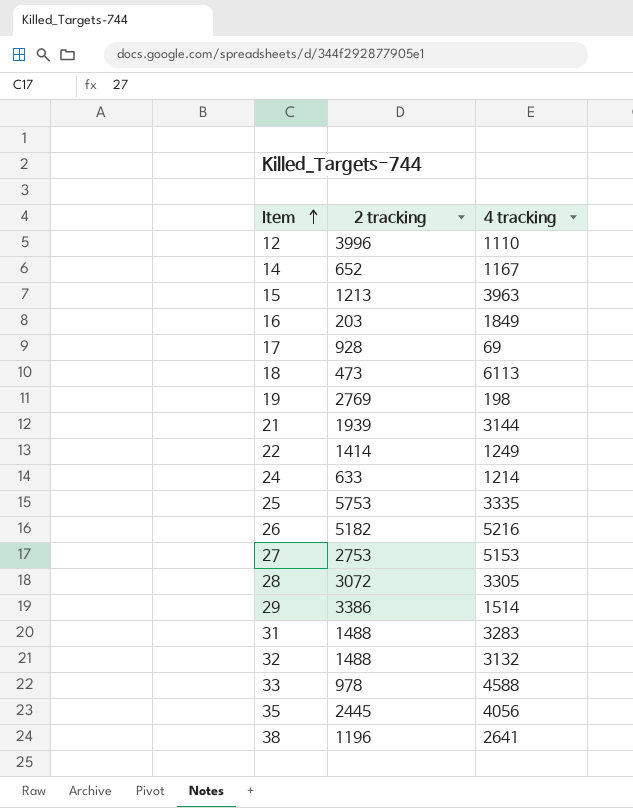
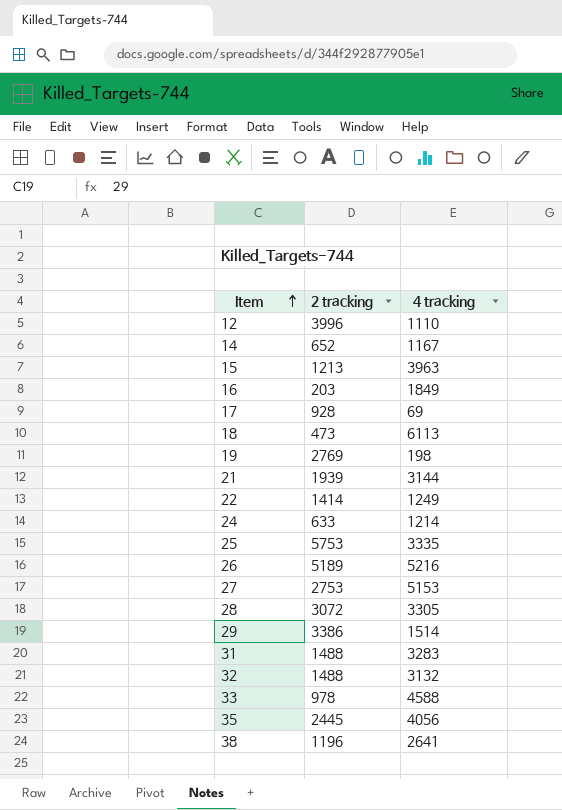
26 | 2 tracking: 5182 -> 5189

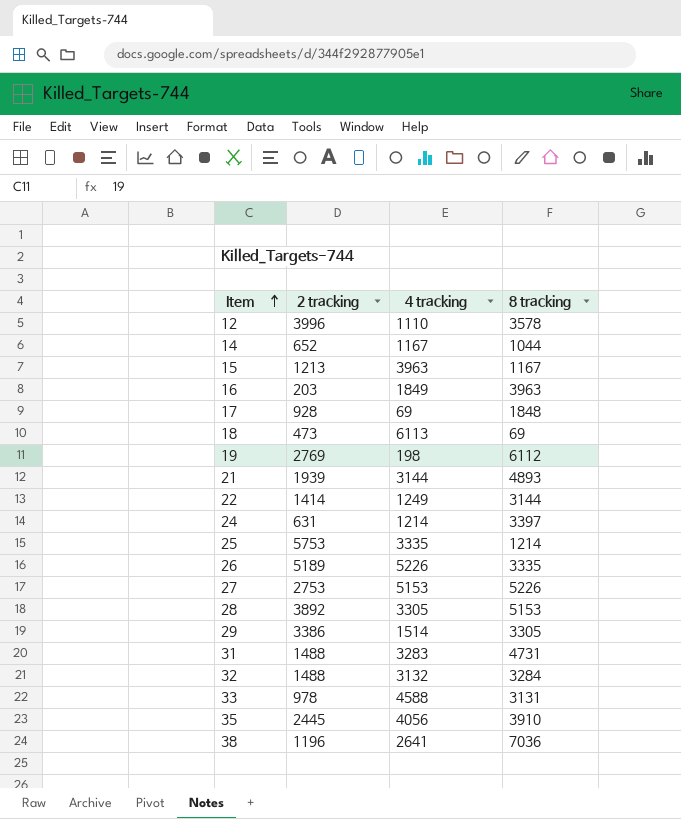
column 8 tracking | position: none -> 4
24 | 2 tracking: 633 -> 631
26 | 4 tracking: 5216 -> 5226
28 | 2 tracking: 3072 -> 3892

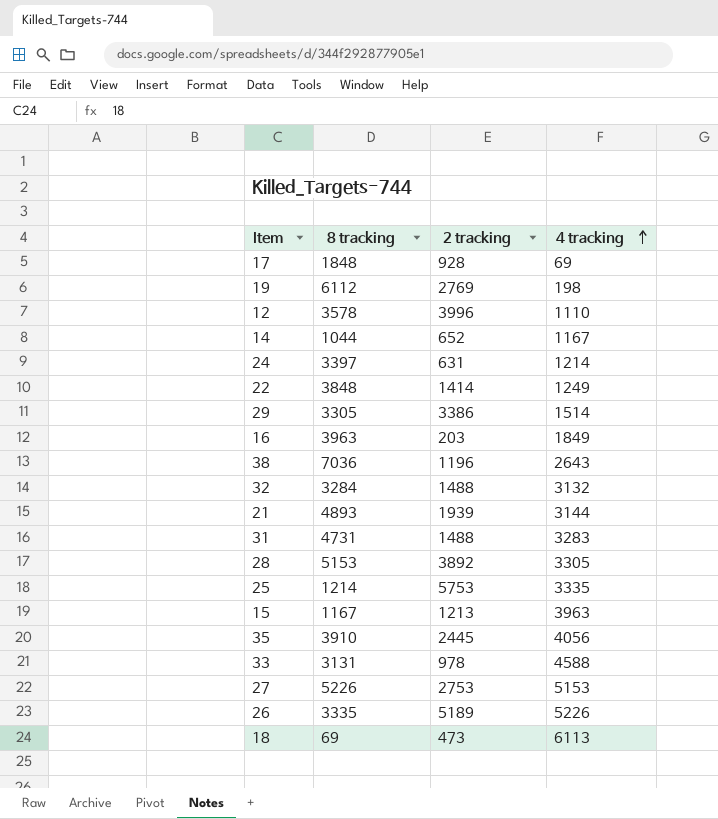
row order: Item ascending -> 4 tracking ascending
column 8 tracking | position: 4 -> 2
22 | 8 tracking: 3144 -> 3848
38 | 4 tracking: 2641 -> 2643

